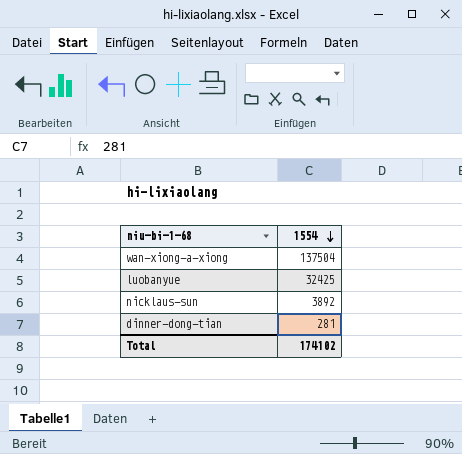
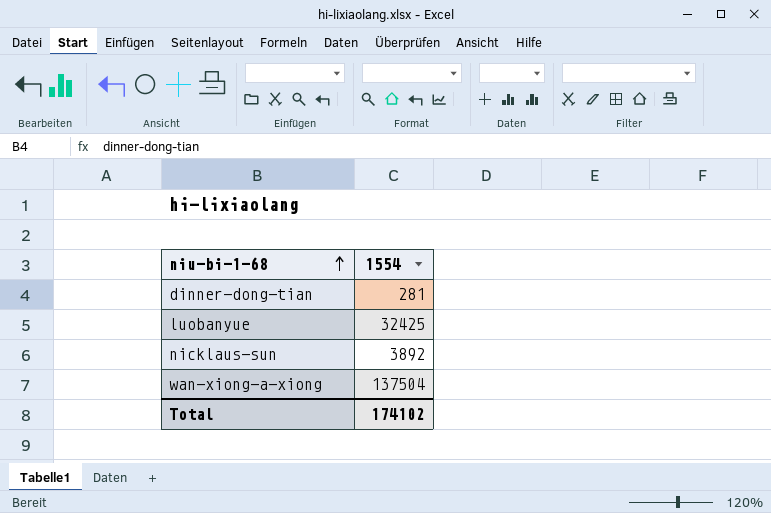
row order: 1554 descending -> niu-bi-1-68 ascending

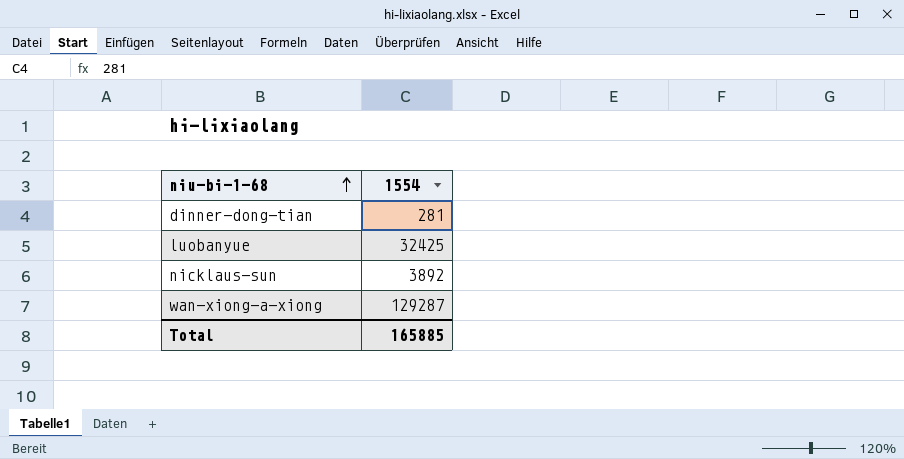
wan-xiong-a-xiong | 1554: 137504 -> 129287
Total | 1554: 174102 -> 165885

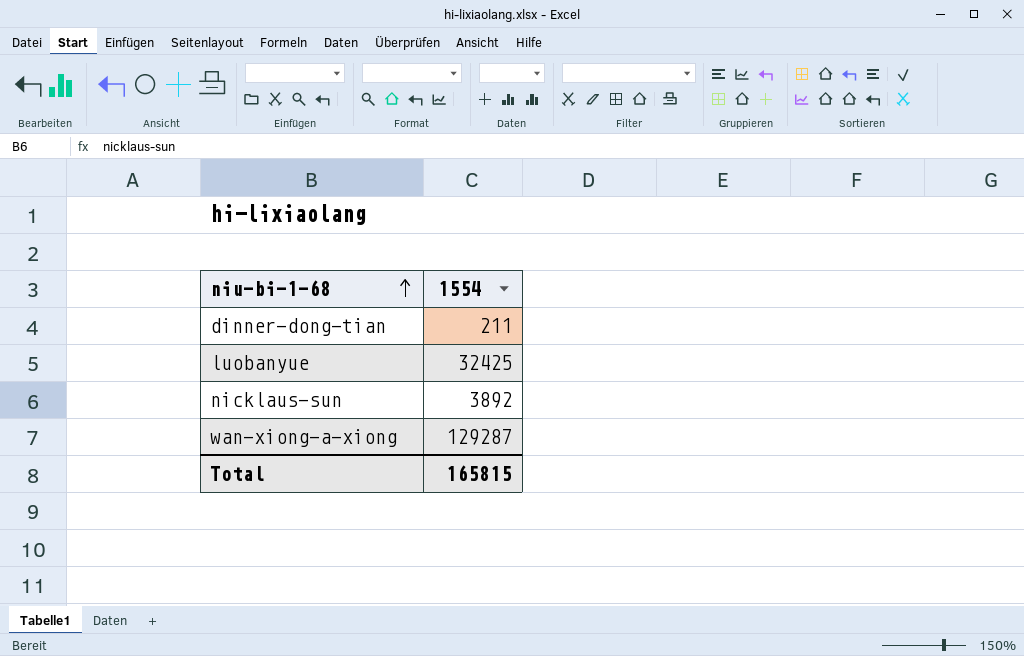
dinner-dong-tian | 1554: 281 -> 211
Total | 1554: 165885 -> 165815

